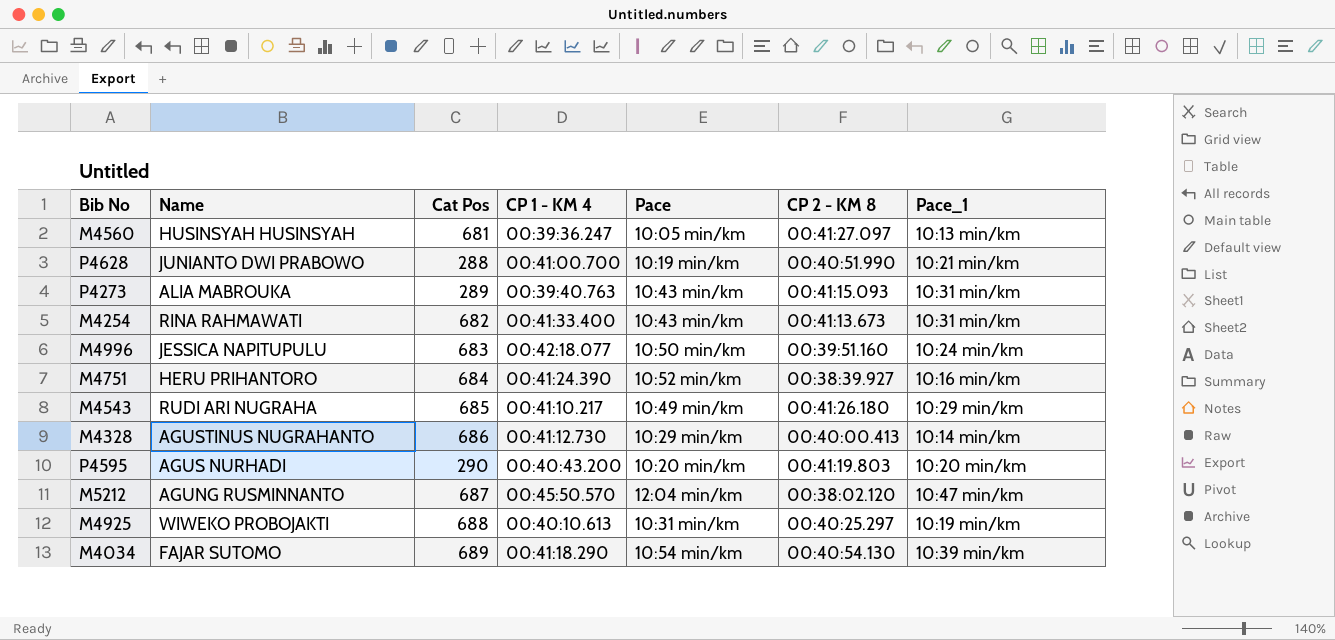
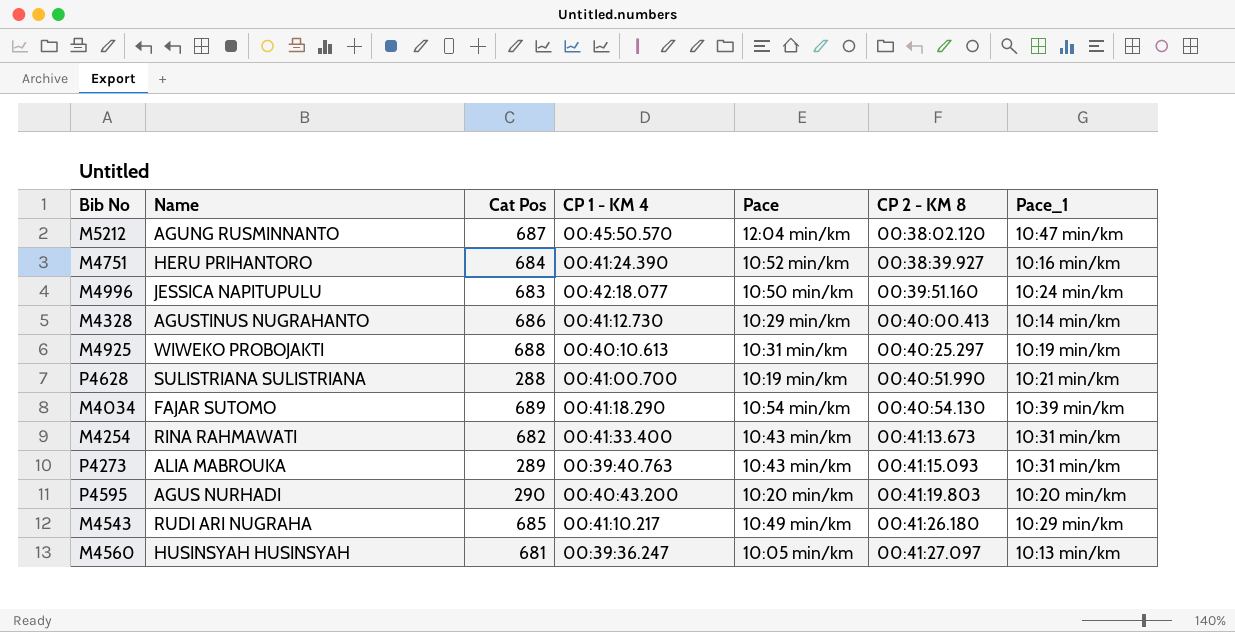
row order: none -> CP 2 - KM 8 ascending
P4628 | Name: JUNIANTO DWI PRABOWO -> SULISTRIANA SULISTRIANA

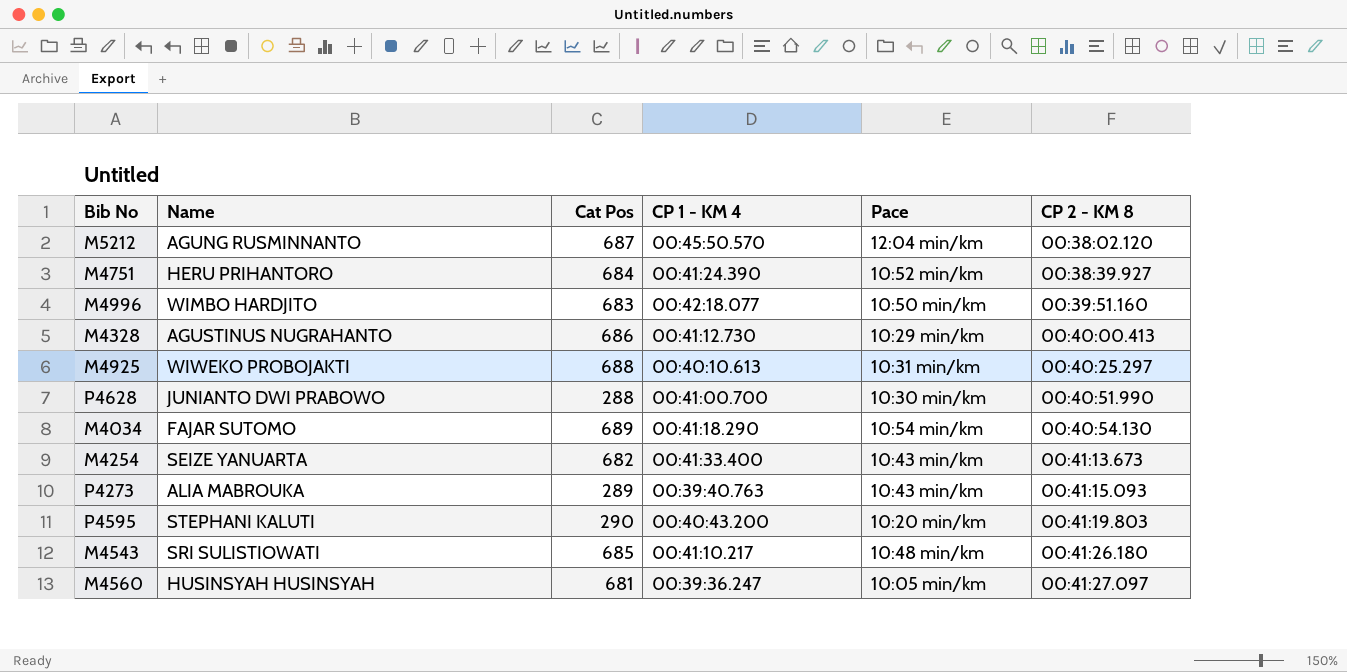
column Pace_1 | position: 7 -> none
M4996 | Name: JESSICA NAPITUPULU -> WIMBO HARDJITO
P4628 | Name: SULISTRIANA SULISTRIANA -> JUNIANTO DWI PRABOWO
P4628 | Pace: 10:19 min/km -> 10:30 min/km
M4254 | Name: RINA RAHMAWATI -> SEIZE YANUARTA
P4595 | Name: AGUS NURHADI -> STEPHANI KALUTI
M4543 | Name: RUDI ARI NUGRAHA -> SRI SULISTIOWATI
M4543 | Pace: 10:49 min/km -> 10:48 min/km

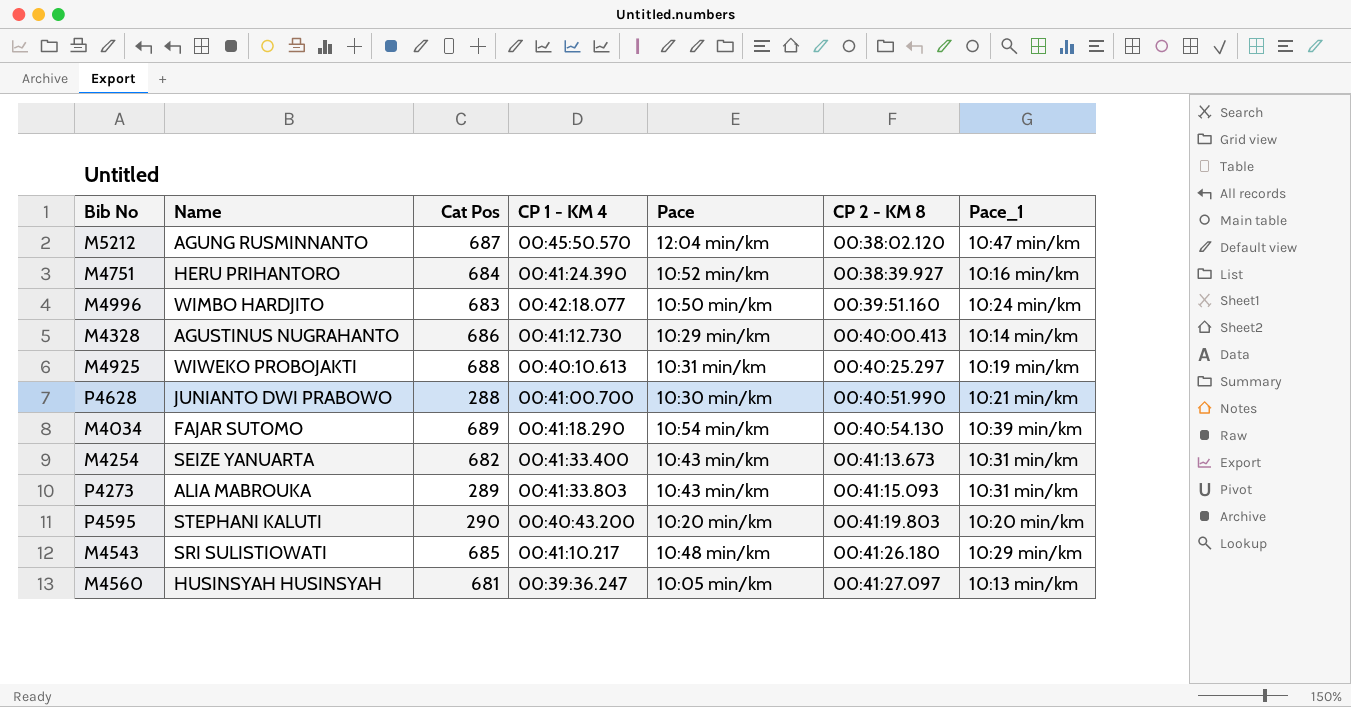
column Pace_1 | position: none -> 7
P4273 | CP 1 - KM 4: 00:39:40.763 -> 00:41:33.803

